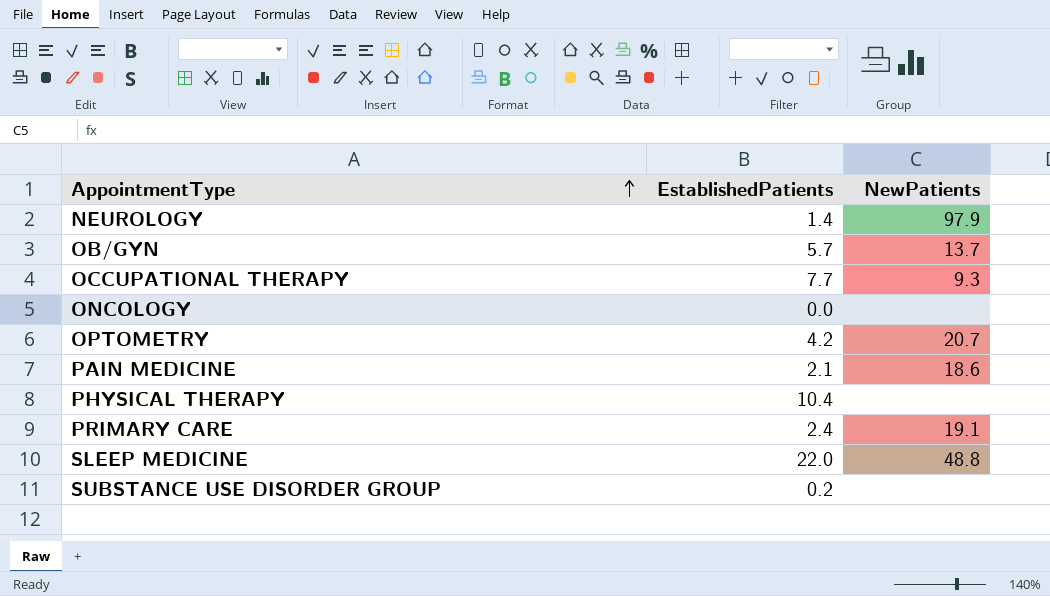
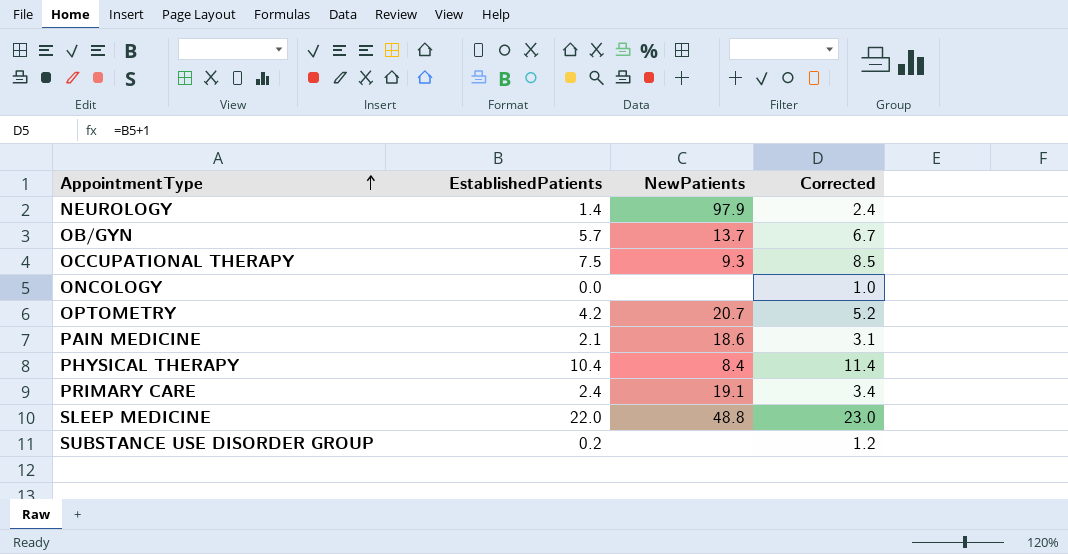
column Corrected | formula: none -> [EstablishedPatients] + 1
OCCUPATIONAL THERAPY | EstablishedPatients: 7.7 -> 7.5
PHYSICAL THERAPY | NewPatients: none -> 8.4

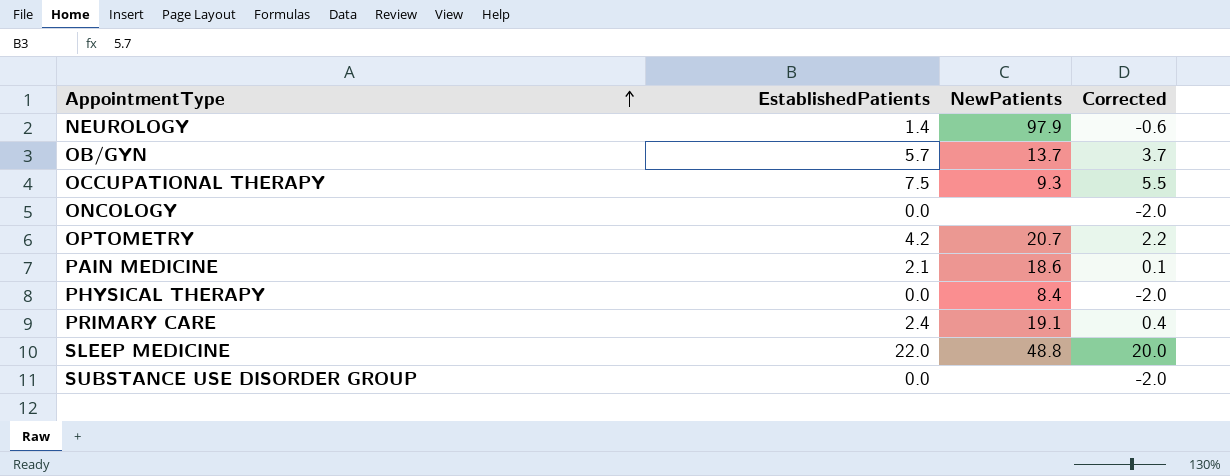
column Corrected | formula: [EstablishedPatients] + 1 -> [EstablishedPatients] - 2
PHYSICAL THERAPY | EstablishedPatients: 10.4 -> 0.0
SUBSTANCE USE DISORDER GROUP | EstablishedPatients: 0.2 -> 0.0

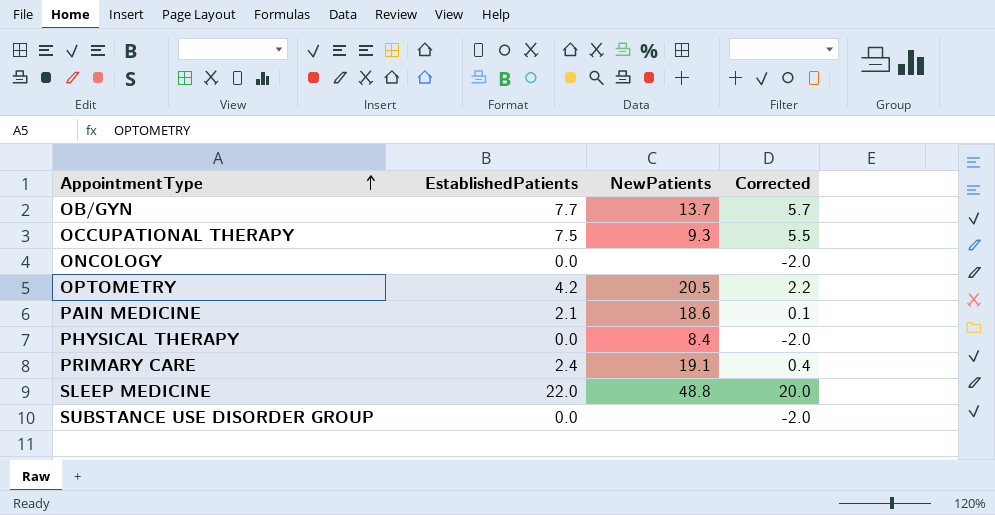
row NEUROLOGY: 1.4 | 97.9 | -0.6 -> none
OB/GYN | EstablishedPatients: 5.7 -> 7.7
OB/GYN | Corrected: 3.7 -> 5.7
OPTOMETRY | NewPatients: 20.7 -> 20.5

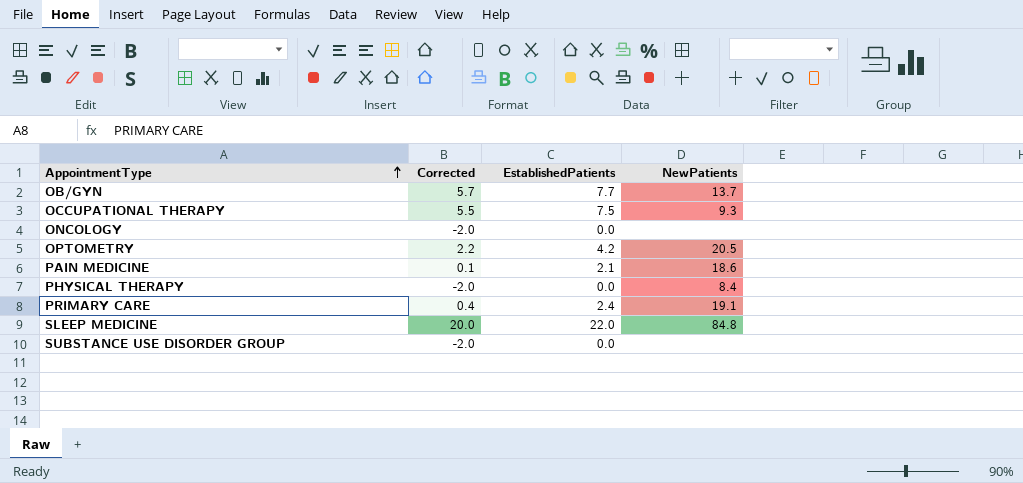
column Corrected | position: 4 -> 2
SLEEP MEDICINE | NewPatients: 48.8 -> 84.8

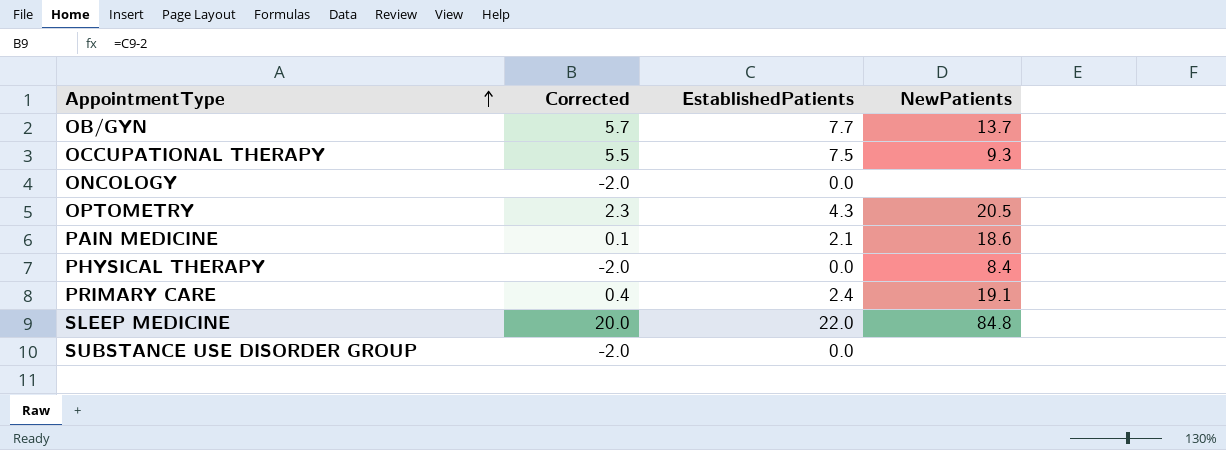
OPTOMETRY | Corrected: 2.2 -> 2.3
OPTOMETRY | EstablishedPatients: 4.2 -> 4.3

